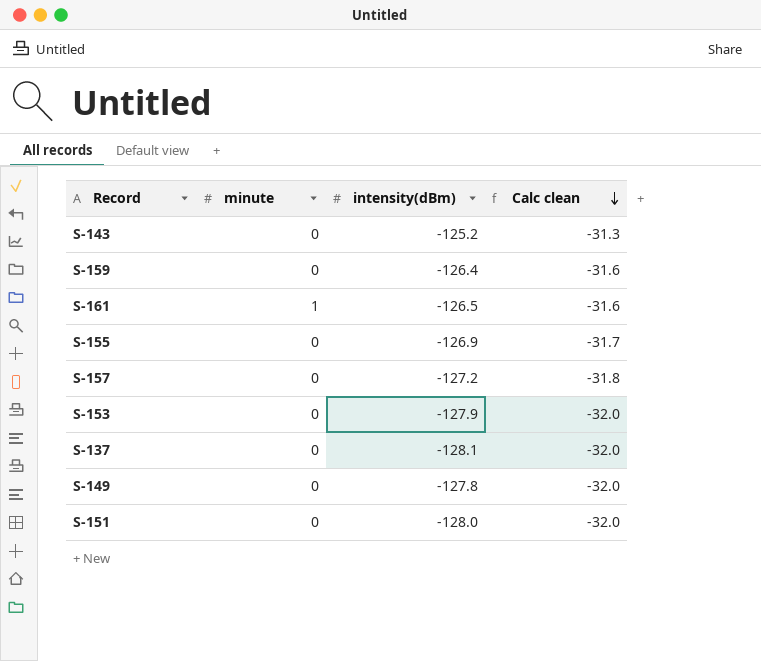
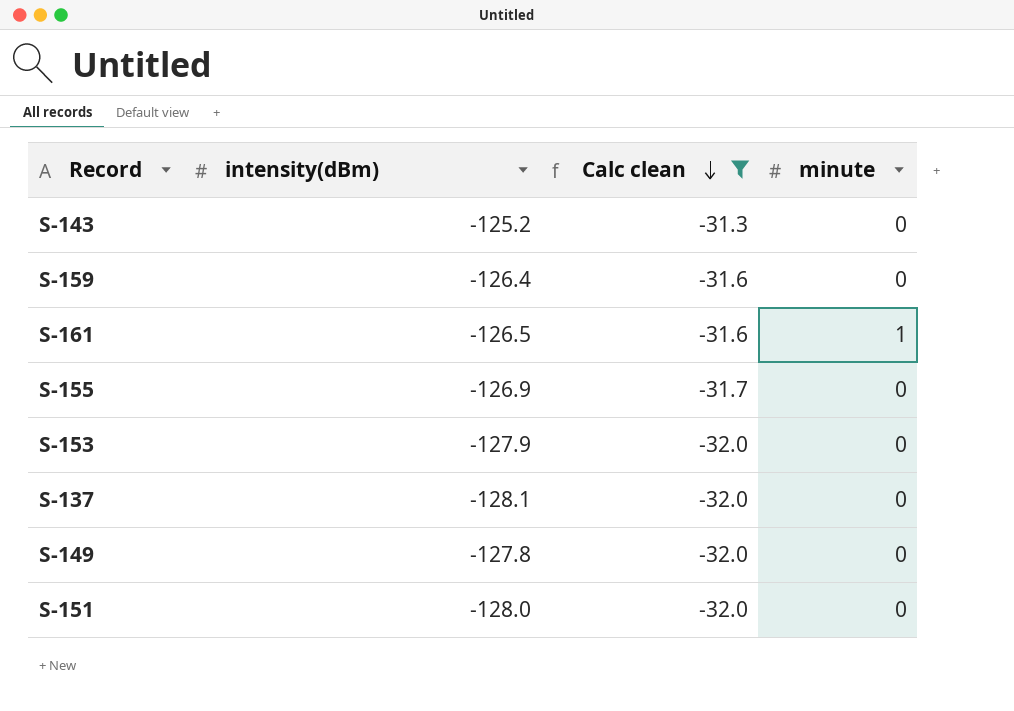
filter: none -> Calc clean != -31.8
column minute | position: 2 -> 4

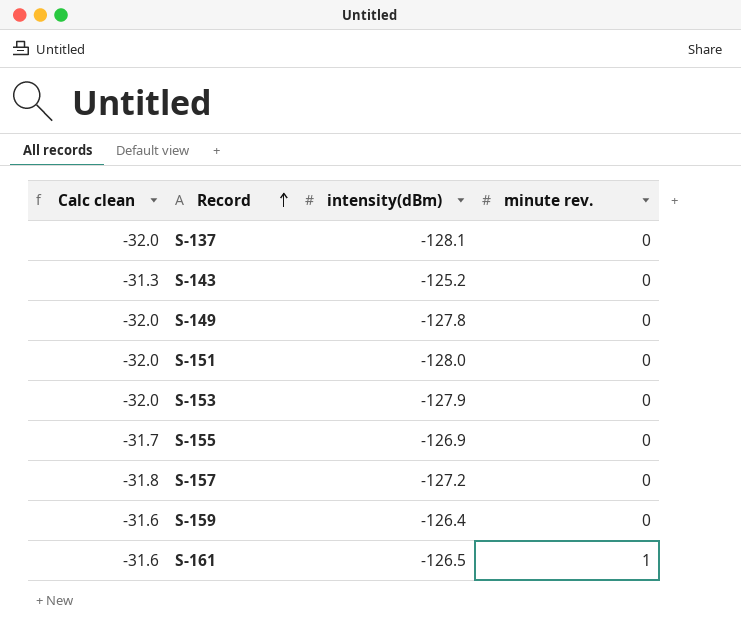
filter: Calc clean != -31.8 -> none
row order: Calc clean descending -> Record ascending
column Calc clean | position: 3 -> 1
column name: minute -> minute rev.

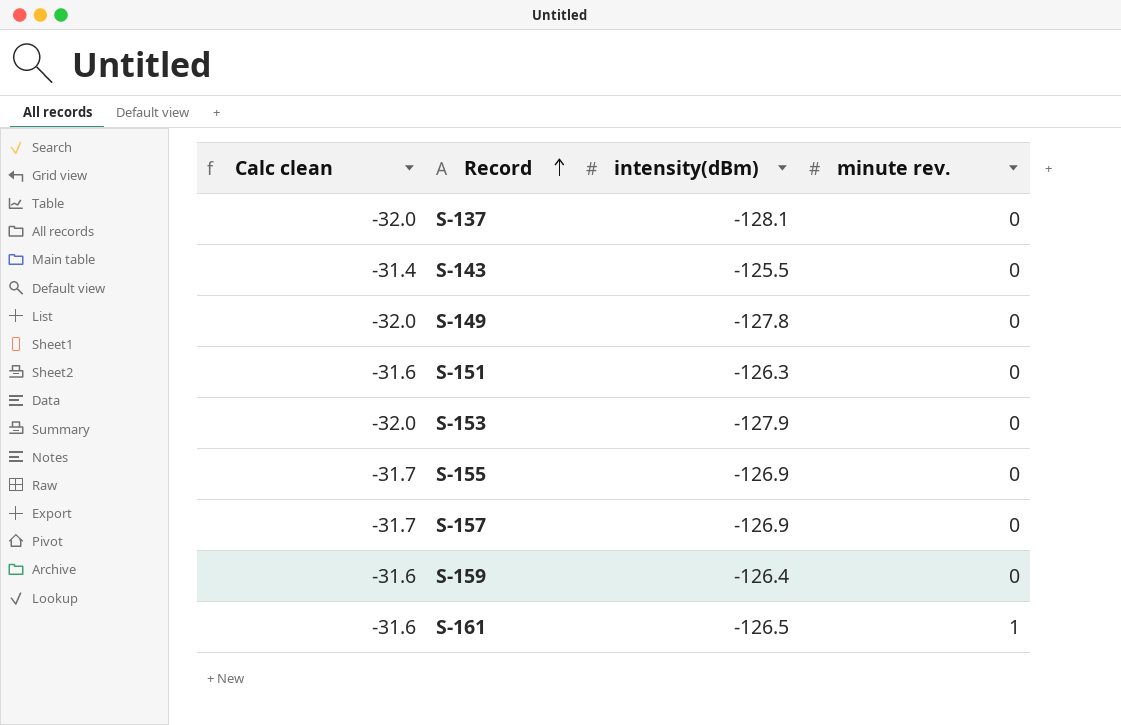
S-143 | Calc clean: -31.3 -> -31.4
S-143 | intensity(dBm): -125.2 -> -125.5
S-151 | Calc clean: -32.0 -> -31.6
S-151 | intensity(dBm): -128.0 -> -126.3
S-157 | Calc clean: -31.8 -> -31.7
S-157 | intensity(dBm): -127.2 -> -126.9

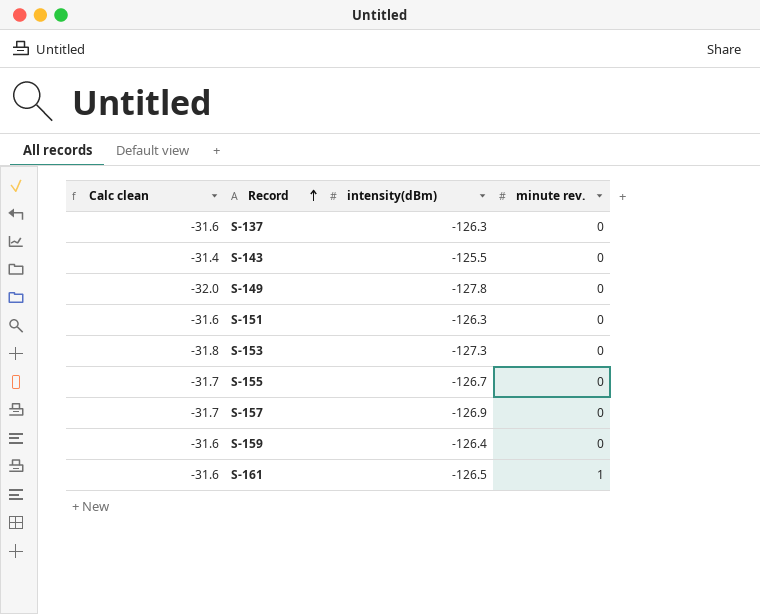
S-137 | Calc clean: -32.0 -> -31.6
S-137 | intensity(dBm): -128.1 -> -126.3
S-153 | Calc clean: -32.0 -> -31.8
S-153 | intensity(dBm): -127.9 -> -127.3
S-155 | intensity(dBm): -126.9 -> -126.7

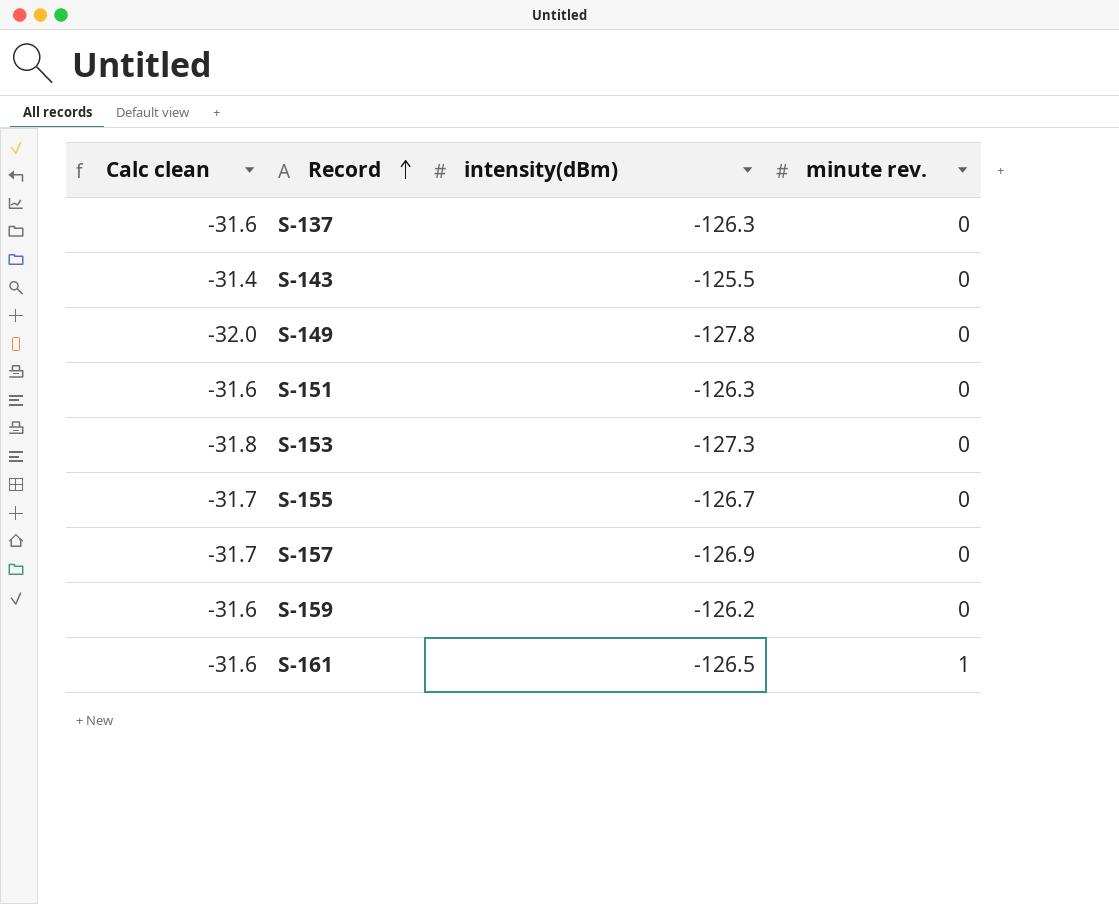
S-159 | intensity(dBm): -126.4 -> -126.2

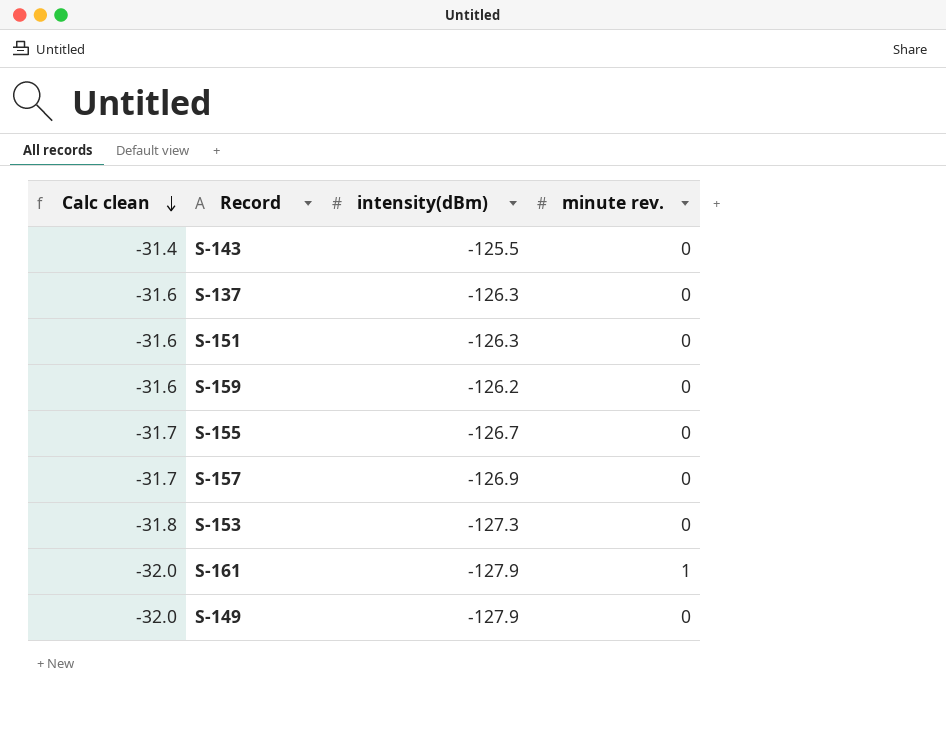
row order: Record ascending -> Calc clean descending
S-161 | Calc clean: -31.6 -> -32.0
S-161 | intensity(dBm): -126.5 -> -127.9
S-149 | intensity(dBm): -127.8 -> -127.9

